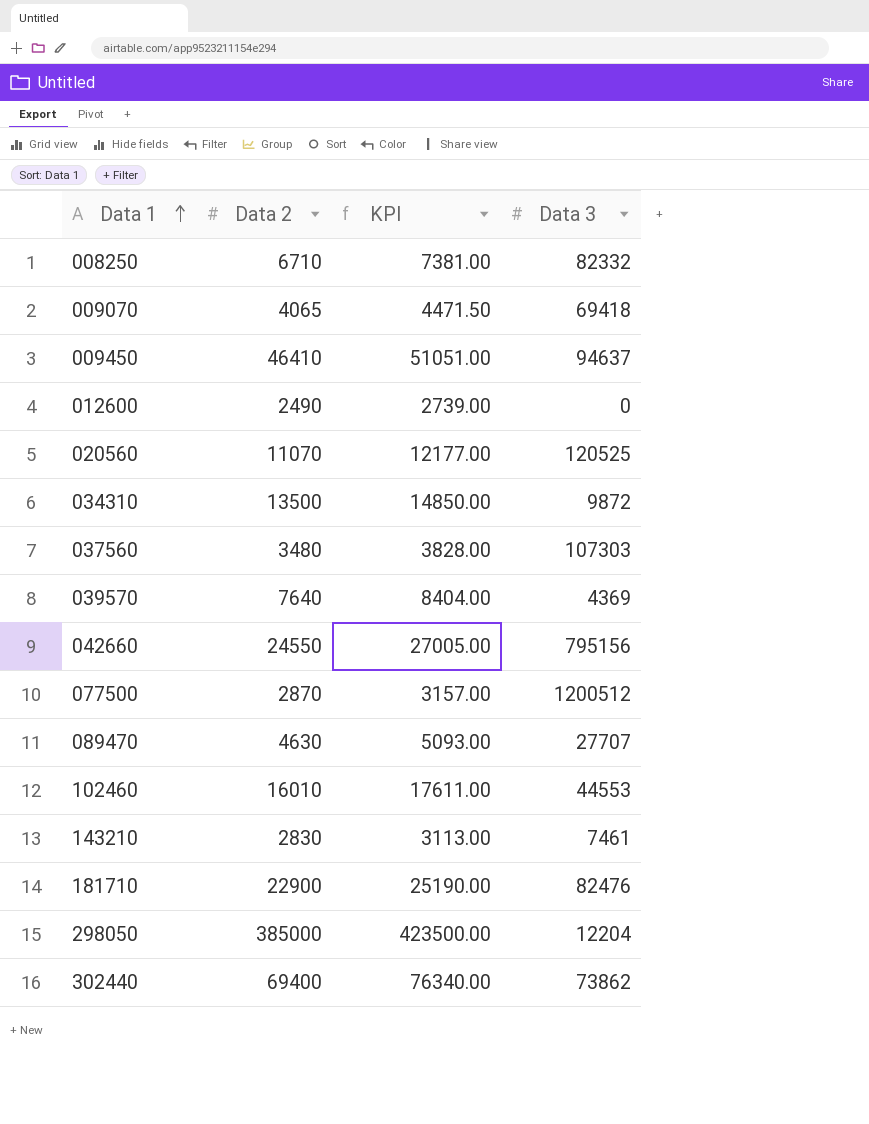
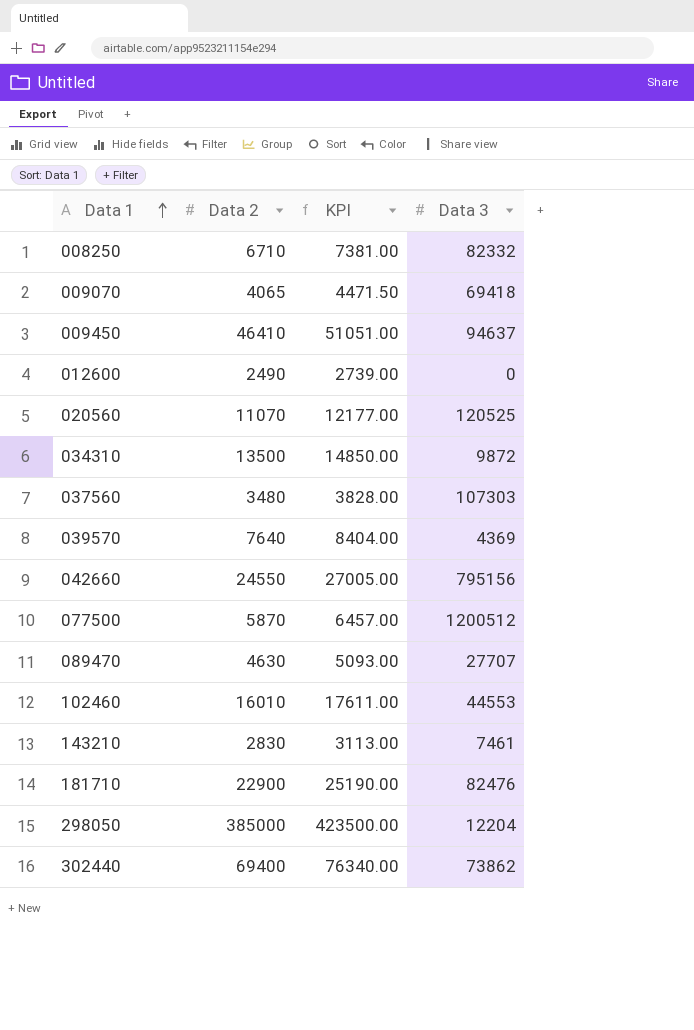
077500 | Data 2: 2870 -> 5870
077500 | KPI: 3157.00 -> 6457.00

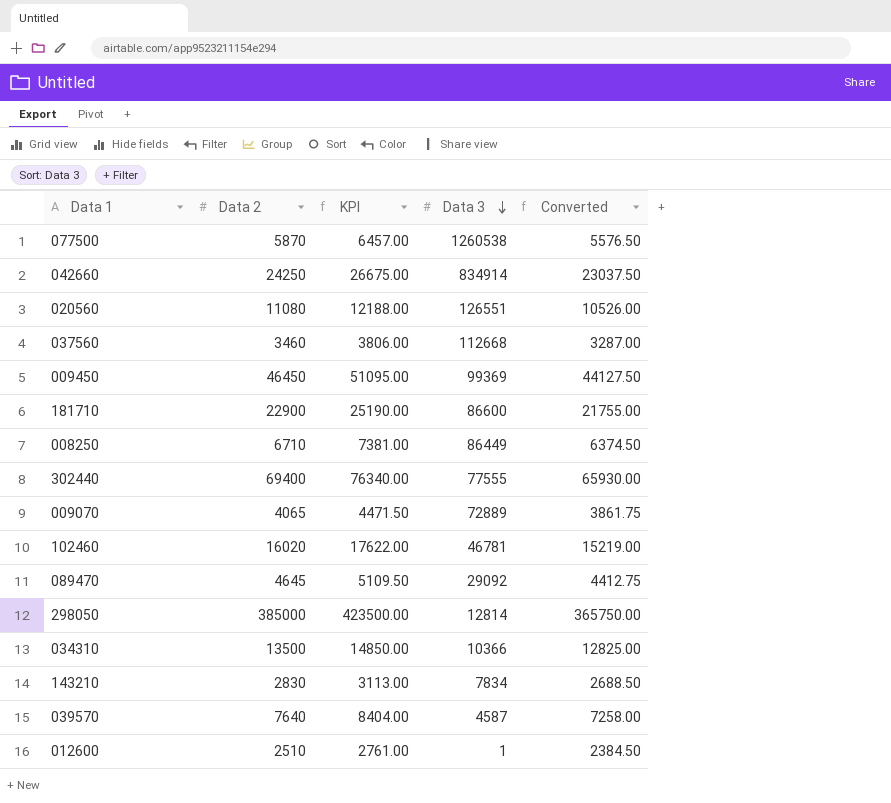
row order: Data 1 ascending -> Data 3 descending
column Converted | formula: none -> [Data 2] * 0.95
077500 | Data 3: 1200512 -> 1260538
042660 | Data 2: 24550 -> 24250
042660 | KPI: 27005.00 -> 26675.00
042660 | Data 3: 795156 -> 834914
020560 | Data 2: 11070 -> 11080
020560 | KPI: 12177.00 -> 12188.00
020560 | Data 3: 120525 -> 126551
037560 | Data 2: 3480 -> 3460
037560 | KPI: 3828.00 -> 3806.00
037560 | Data 3: 107303 -> 112668
009450 | Data 2: 46410 -> 46450
009450 | KPI: 51051.00 -> 51095.00
009450 | Data 3: 94637 -> 99369
181710 | Data 3: 82476 -> 86600
008250 | Data 3: 82332 -> 86449
302440 | Data 3: 73862 -> 77555
009070 | Data 3: 69418 -> 72889
102460 | Data 2: 16010 -> 16020
102460 | KPI: 17611.00 -> 17622.00
102460 | Data 3: 44553 -> 46781
089470 | Data 2: 4630 -> 4645
089470 | KPI: 5093.00 -> 5109.50
089470 | Data 3: 27707 -> 29092
298050 | Data 3: 12204 -> 12814
034310 | Data 3: 9872 -> 10366
143210 | Data 3: 7461 -> 7834
039570 | Data 3: 4369 -> 4587
012600 | Data 2: 2490 -> 2510
012600 | KPI: 2739.00 -> 2761.00
012600 | Data 3: 0 -> 1

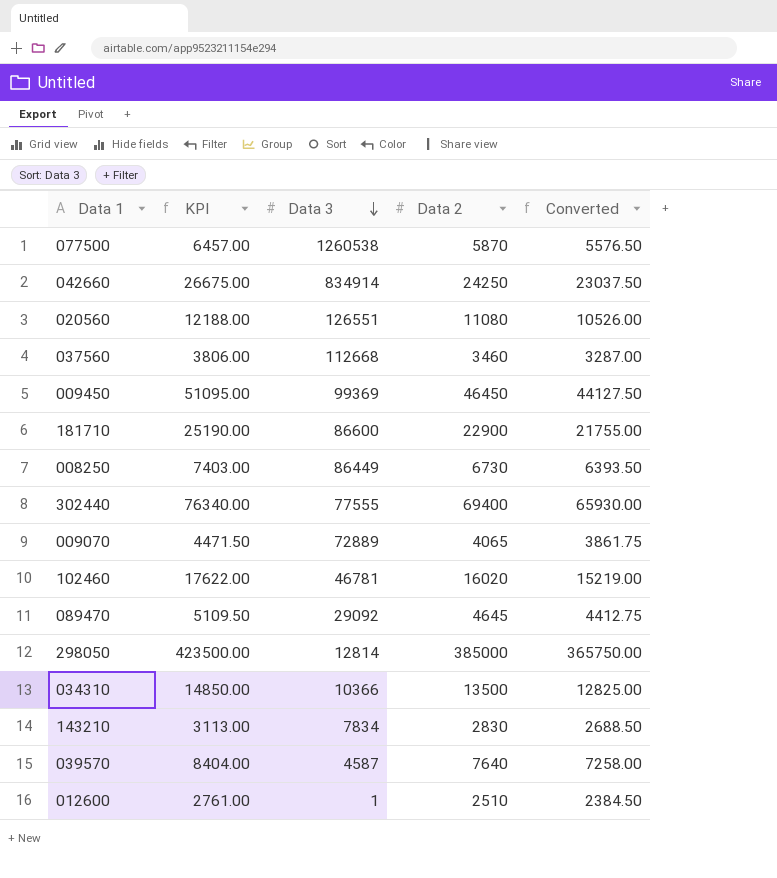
column Data 2 | position: 2 -> 4
008250 | KPI: 7381.00 -> 7403.00
008250 | Data 2: 6710 -> 6730
008250 | Converted: 6374.50 -> 6393.50

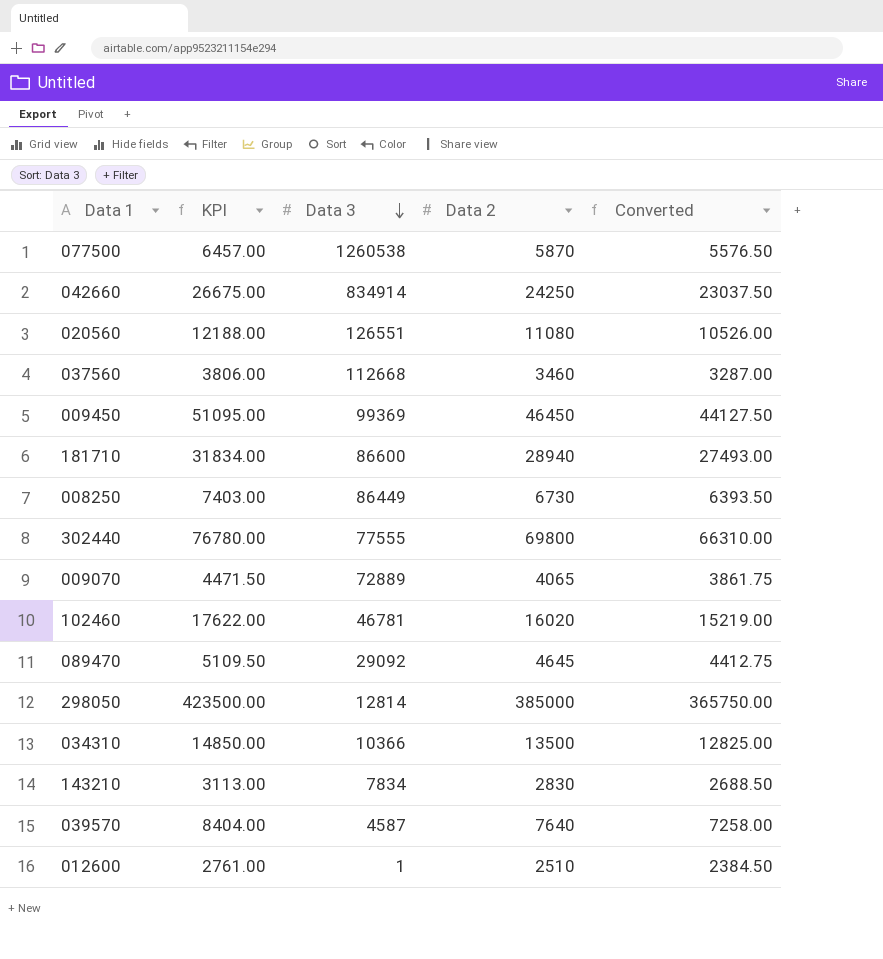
181710 | KPI: 25190.00 -> 31834.00
181710 | Data 2: 22900 -> 28940
181710 | Converted: 21755.00 -> 27493.00
302440 | KPI: 76340.00 -> 76780.00
302440 | Data 2: 69400 -> 69800
302440 | Converted: 65930.00 -> 66310.00

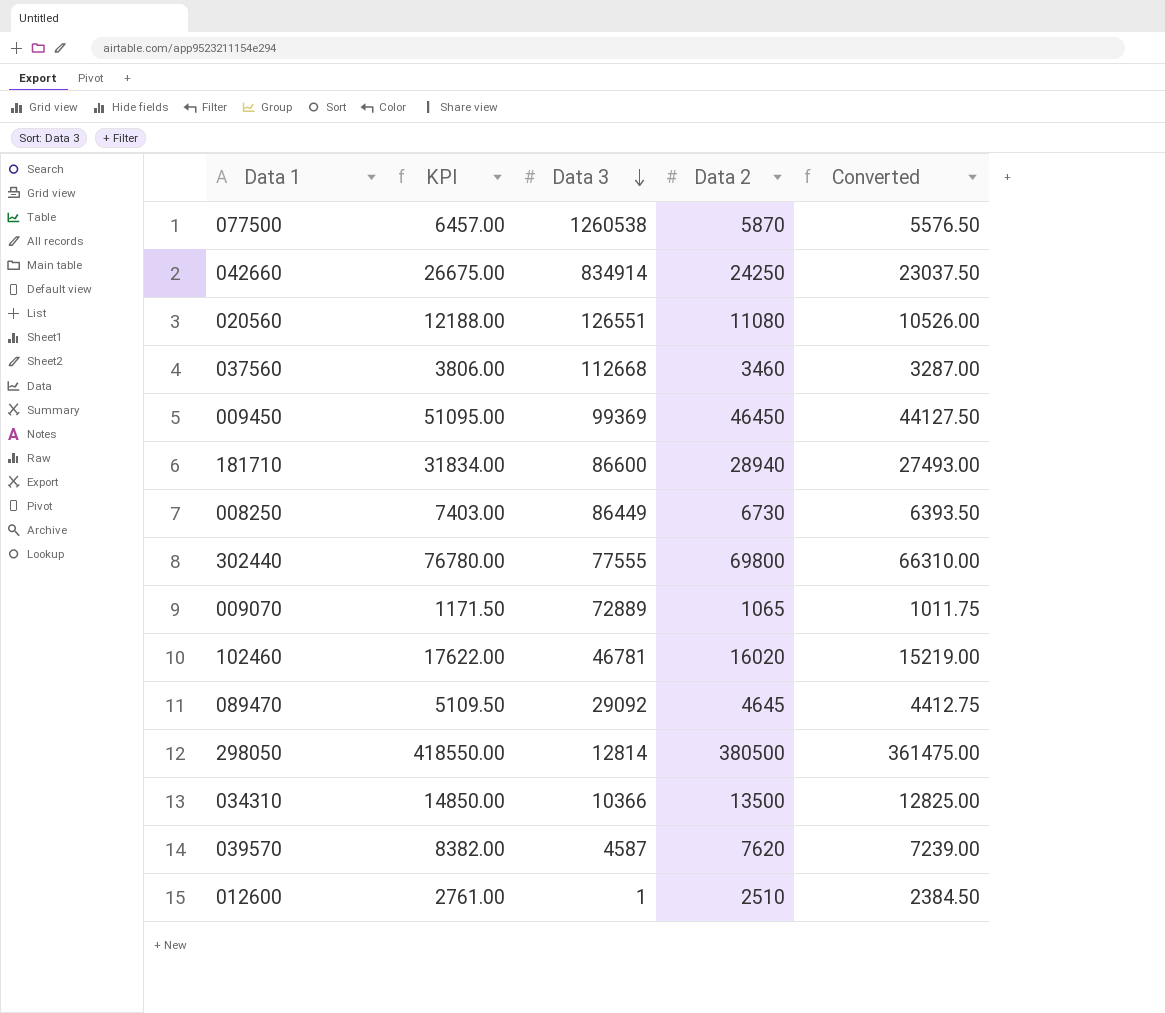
row 143210: 3113.00 | 7834 | 2830 | 2688.50 -> none
009070 | KPI: 4471.50 -> 1171.50
009070 | Data 2: 4065 -> 1065
009070 | Converted: 3861.75 -> 1011.75
298050 | KPI: 423500.00 -> 418550.00
298050 | Data 2: 385000 -> 380500
298050 | Converted: 365750.00 -> 361475.00
039570 | KPI: 8404.00 -> 8382.00
039570 | Data 2: 7640 -> 7620
039570 | Converted: 7258.00 -> 7239.00

